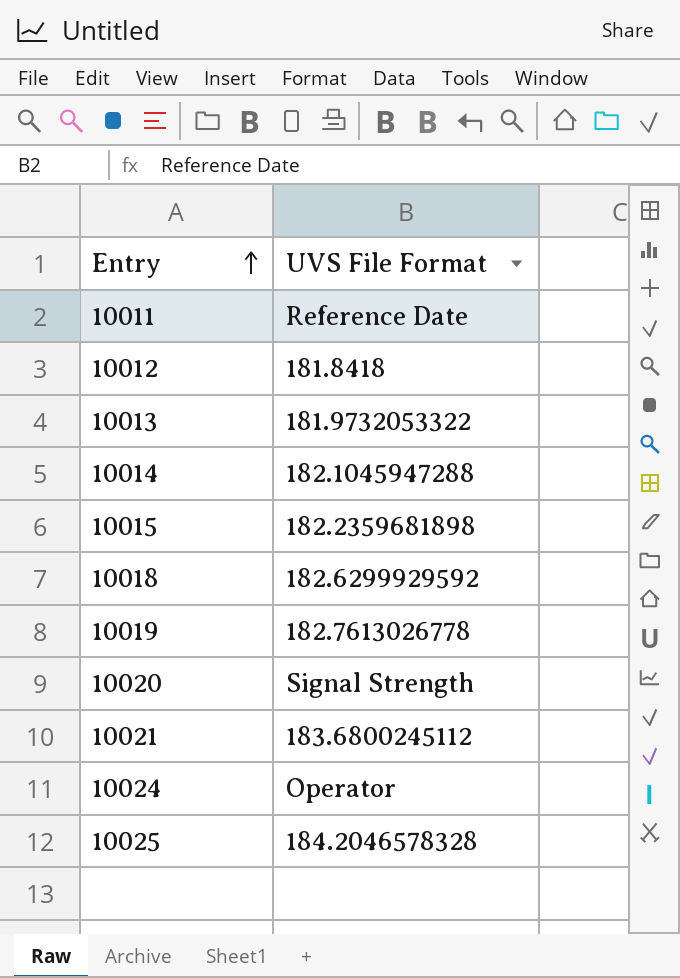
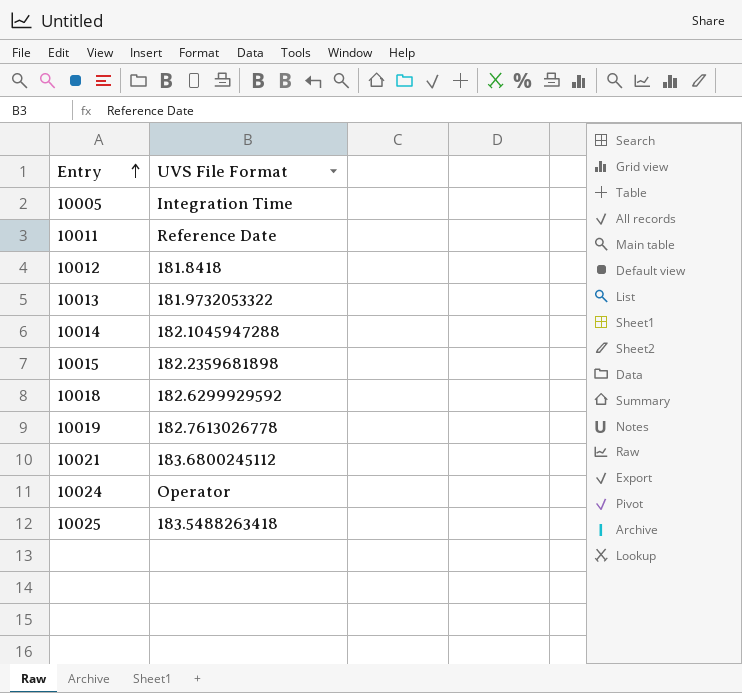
row 10020: Signal Strength -> none
row 10005: none -> Integration Time
10025 | UVS File Format: 184.2046578328 -> 183.5488263418

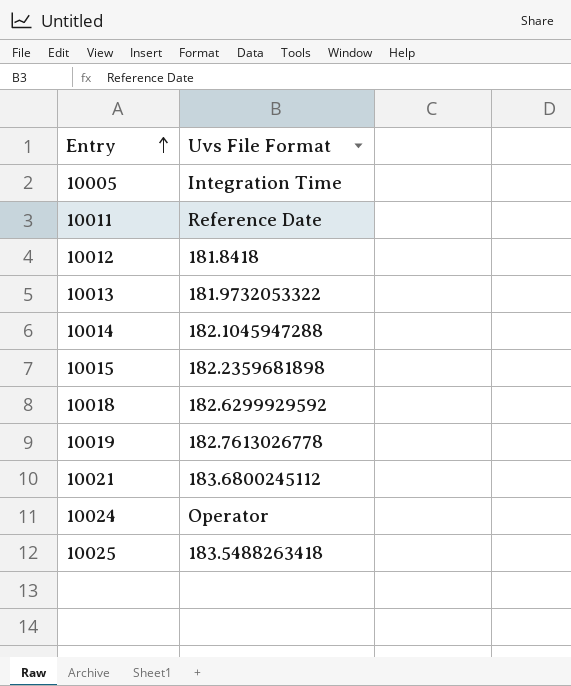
column name: UVS File Format -> Uvs File Format

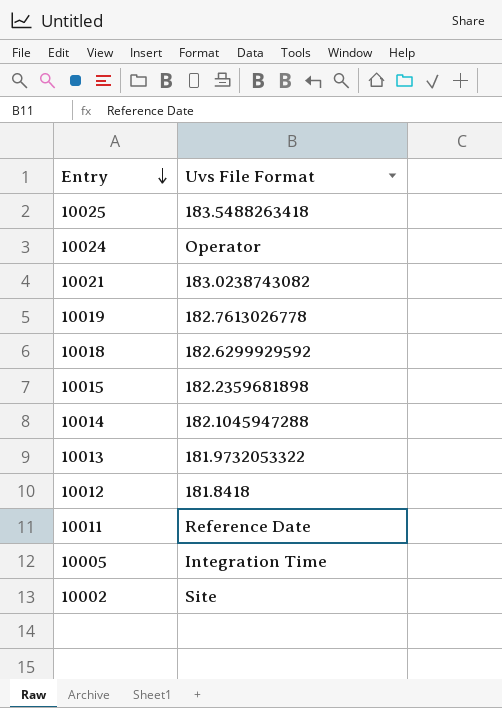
row order: Entry ascending -> Entry descending
10021 | Uvs File Format: 183.6800245112 -> 183.0238743082
row 10002: none -> Site

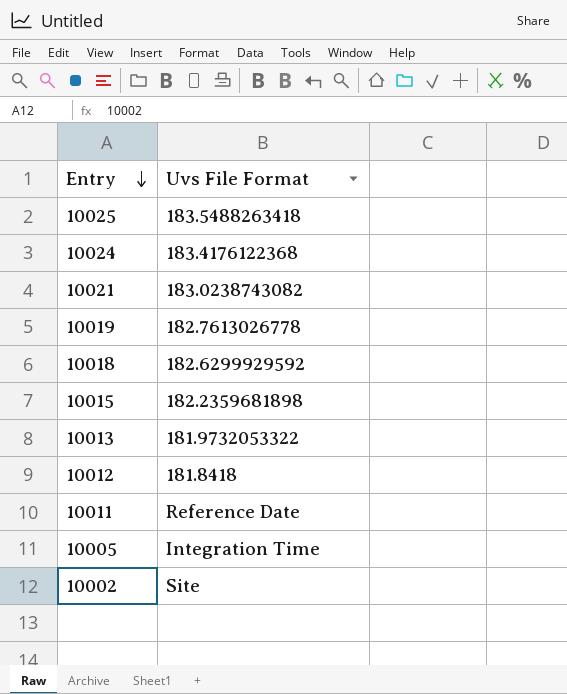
row 10014: 182.1045947288 -> none
10024 | Uvs File Format: Operator -> 183.4176122368

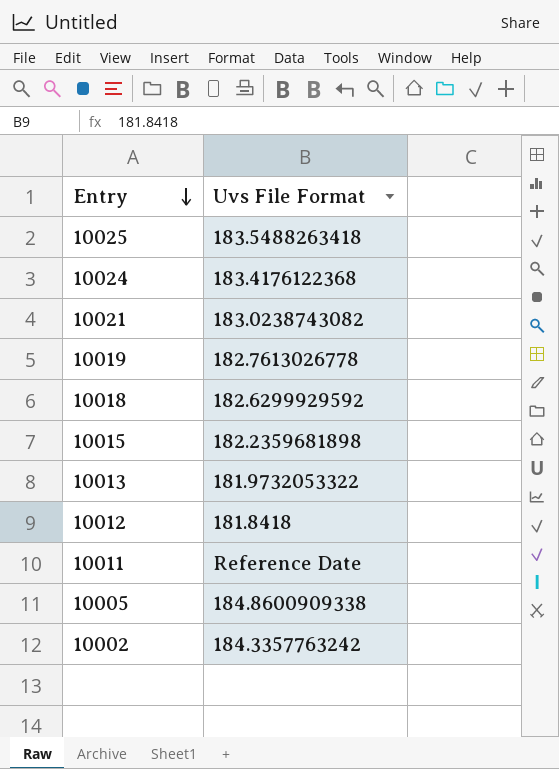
10005 | Uvs File Format: Integration Time -> 184.8600909338
10002 | Uvs File Format: Site -> 184.3357763242

